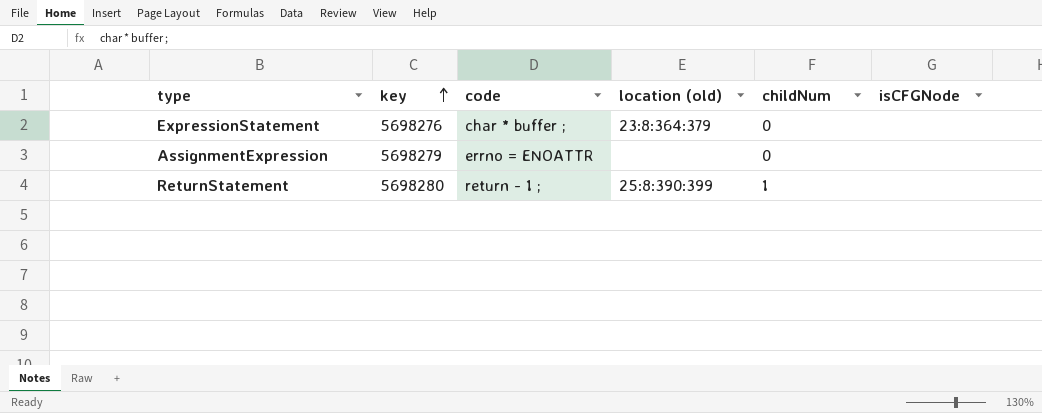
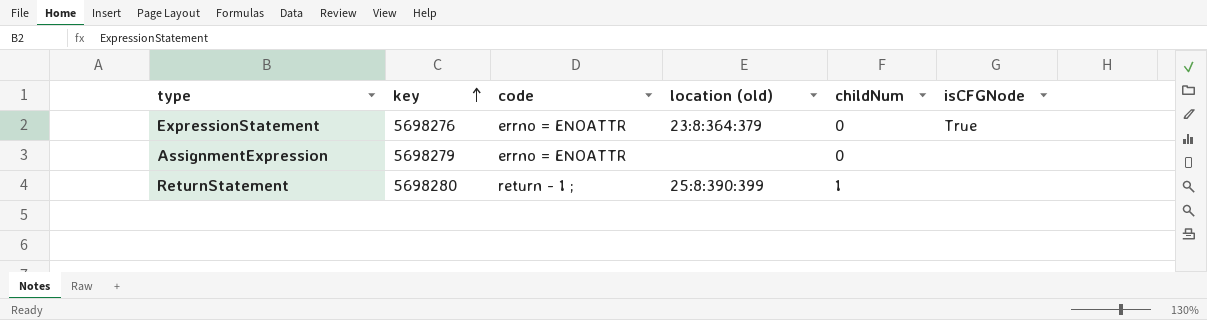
ExpressionStatement | code: char * buffer ; -> errno = ENOATTR
ExpressionStatement | isCFGNode: none -> True

